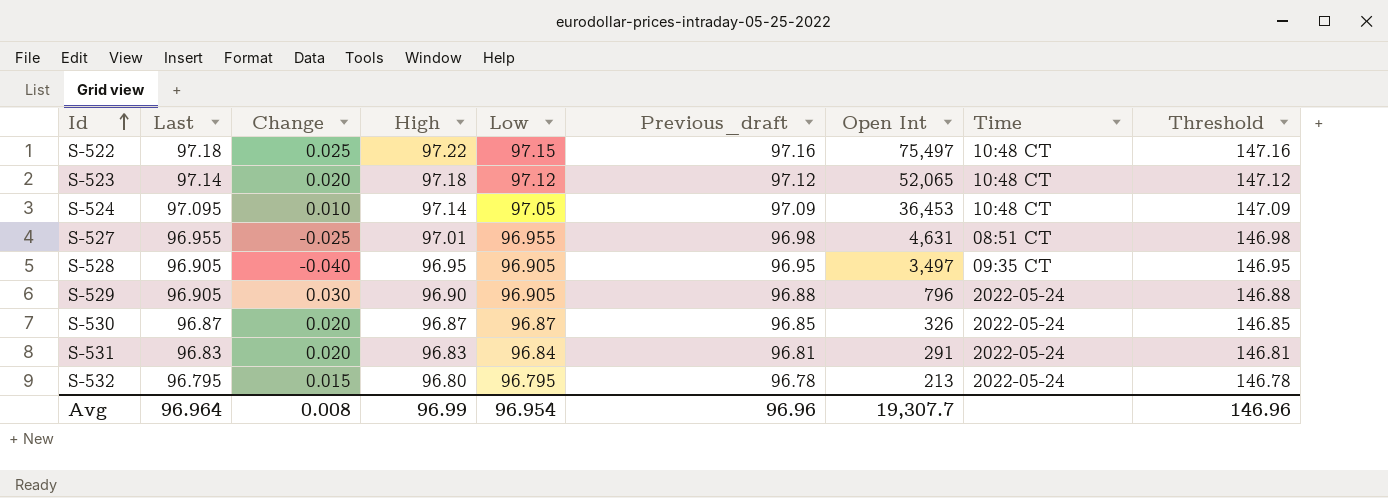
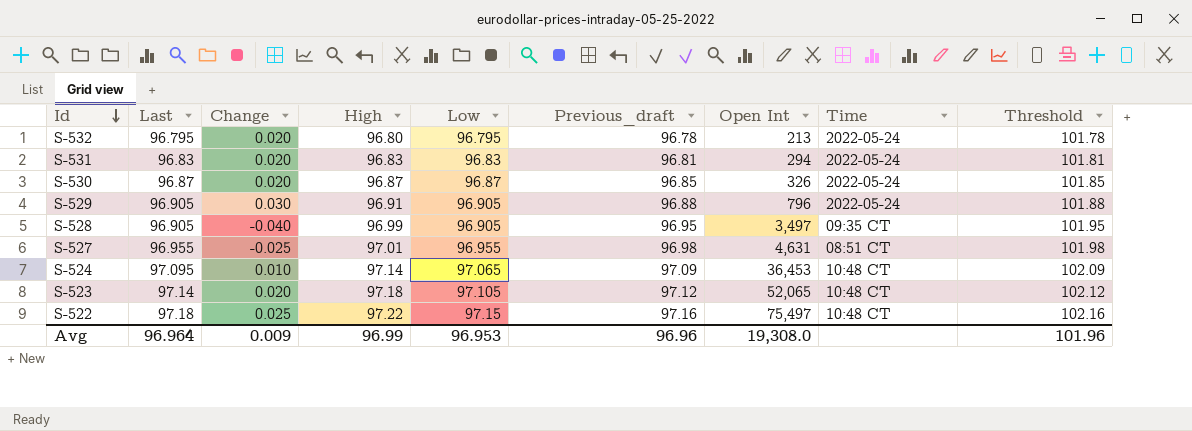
row order: Id ascending -> Id descending
column Threshold | formula: [Previous_draft] + 50 -> [Previous_draft] + 5
S-532 | Change: 0.015 -> 0.020
S-531 | Low: 96.84 -> 96.83
S-531 | Open Int: 291 -> 294
S-529 | High: 96.90 -> 96.91
S-528 | High: 96.95 -> 96.99
S-524 | Low: 97.05 -> 97.065
S-523 | Low: 97.12 -> 97.105
Avg | Change: 0.008 -> 0.009
Avg | Low: 96.954 -> 96.953
Avg | Open Int: 19,307.7 -> 19,308.0
Avg | Threshold: 146.96 -> 101.96

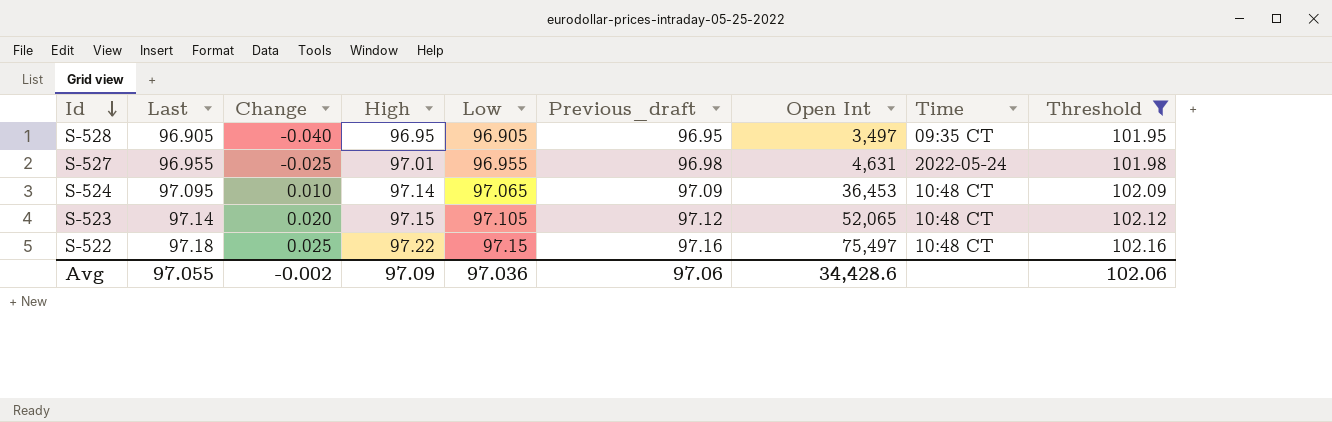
filter: none -> Threshold >= 101.95
S-528 | High: 96.99 -> 96.95
S-527 | Time: 08:51 CT -> 2022-05-24
S-523 | High: 97.18 -> 97.15
Avg | Last: 96.964 -> 97.055
Avg | Change: 0.009 -> -0.002
Avg | High: 96.99 -> 97.09
Avg | Low: 96.953 -> 97.036
Avg | Previous_draft: 96.96 -> 97.06
Avg | Open Int: 19,308.0 -> 34,428.6
Avg | Threshold: 101.96 -> 102.06

